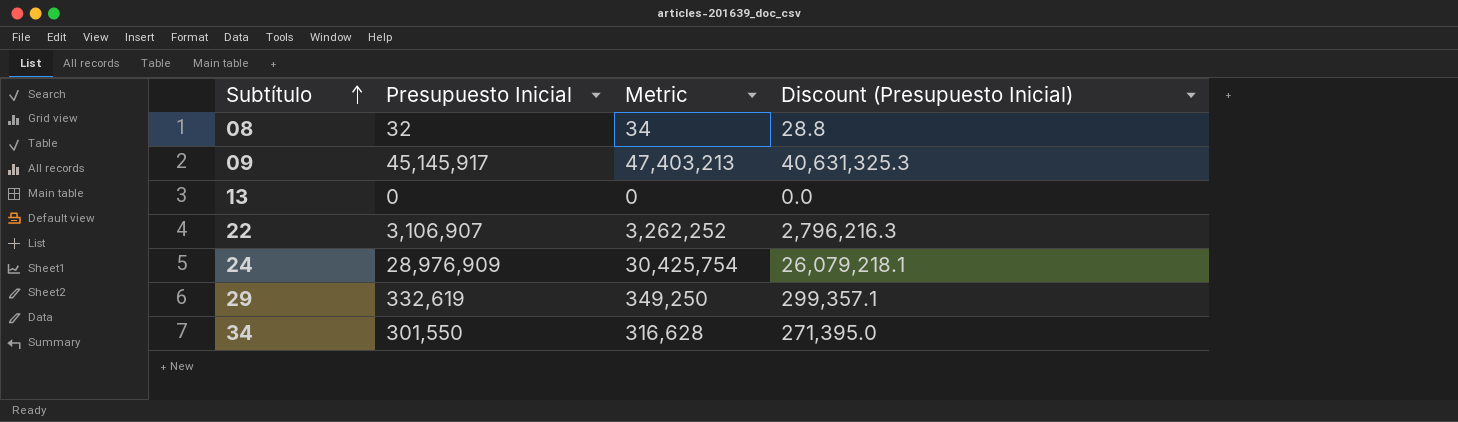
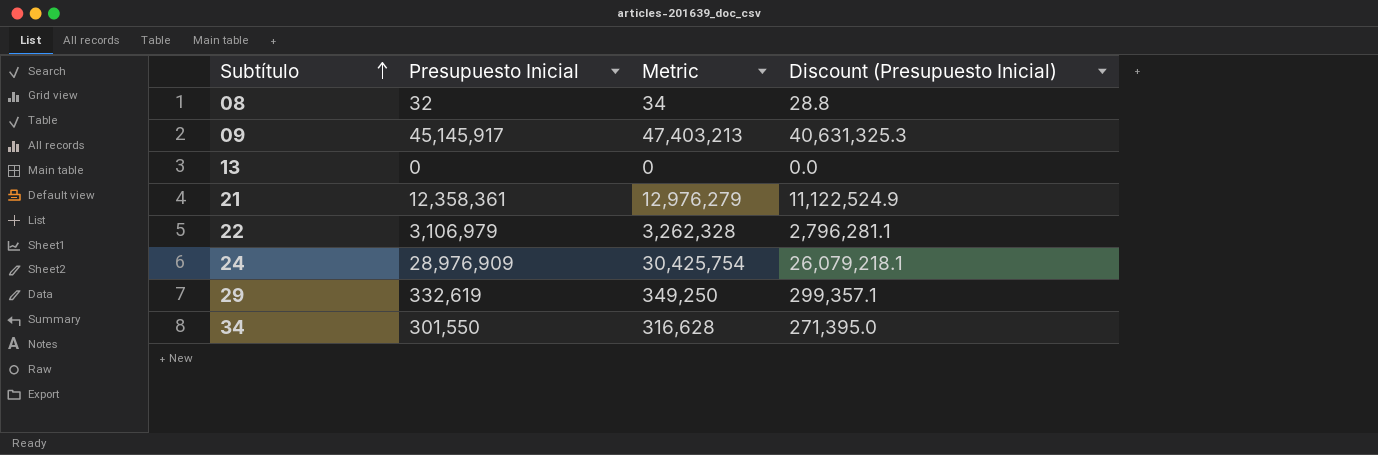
row 21: none -> 12,358,361 | 12,976,279 | 11,122,524.9
22 | Presupuesto Inicial: 3,106,907 -> 3,106,979
22 | Metric: 3,262,252 -> 3,262,328
22 | Discount (Presupuesto Inicial): 2,796,216.3 -> 2,796,281.1

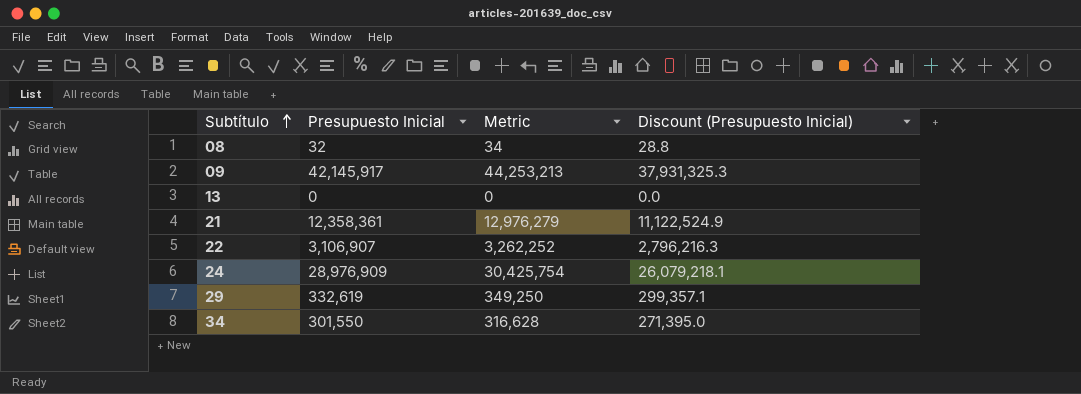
09 | Presupuesto Inicial: 45,145,917 -> 42,145,917
09 | Metric: 47,403,213 -> 44,253,213
09 | Discount (Presupuesto Inicial): 40,631,325.3 -> 37,931,325.3
22 | Presupuesto Inicial: 3,106,979 -> 3,106,907
22 | Metric: 3,262,328 -> 3,262,252
22 | Discount (Presupuesto Inicial): 2,796,281.1 -> 2,796,216.3

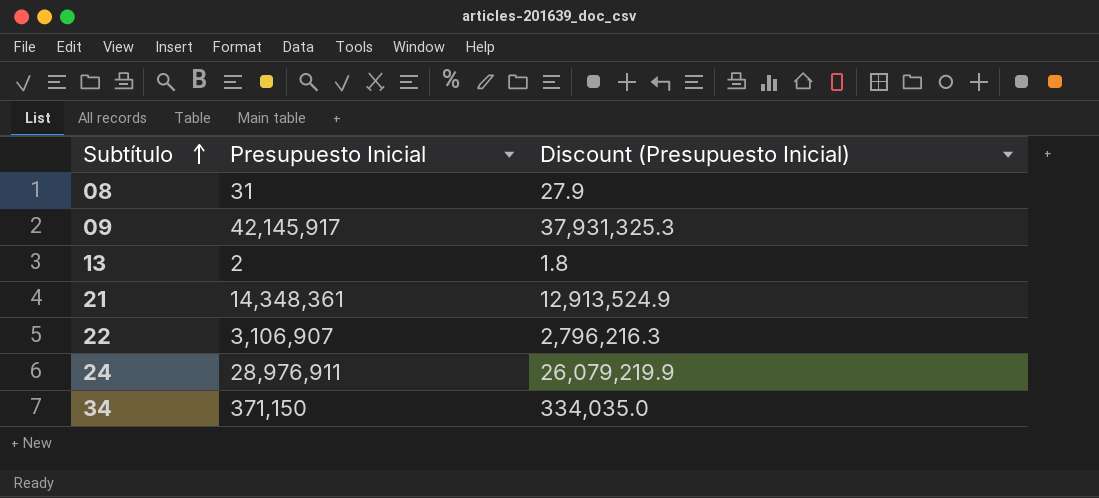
column Metric | formula: [Presupuesto Inicial] * 1.05 -> none
row 29: 332,619 | 349,250 | 299,357.1 -> none
08 | Presupuesto Inicial: 32 -> 31
08 | Discount (Presupuesto Inicial): 28.8 -> 27.9
13 | Presupuesto Inicial: 0 -> 2
13 | Discount (Presupuesto Inicial): 0.0 -> 1.8
21 | Presupuesto Inicial: 12,358,361 -> 14,348,361
21 | Discount (Presupuesto Inicial): 11,122,524.9 -> 12,913,524.9
24 | Presupuesto Inicial: 28,976,909 -> 28,976,911
24 | Discount (Presupuesto Inicial): 26,079,218.1 -> 26,079,219.9
34 | Presupuesto Inicial: 301,550 -> 371,150
34 | Discount (Presupuesto Inicial): 271,395.0 -> 334,035.0

